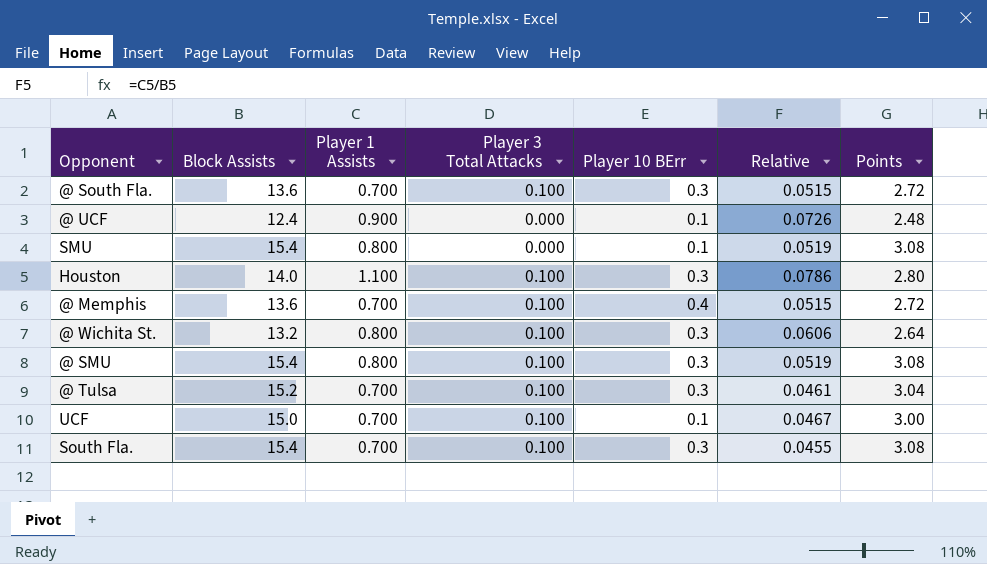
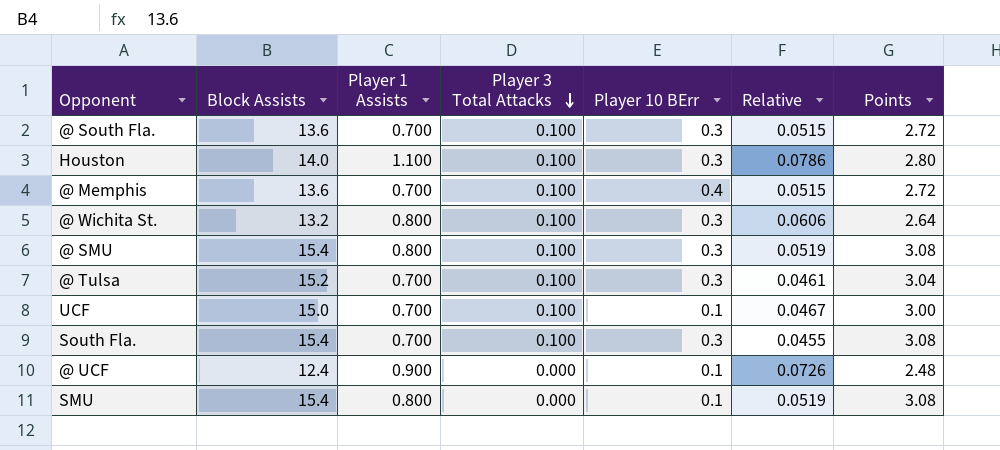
row order: none -> Player 3 Total Attacks descending

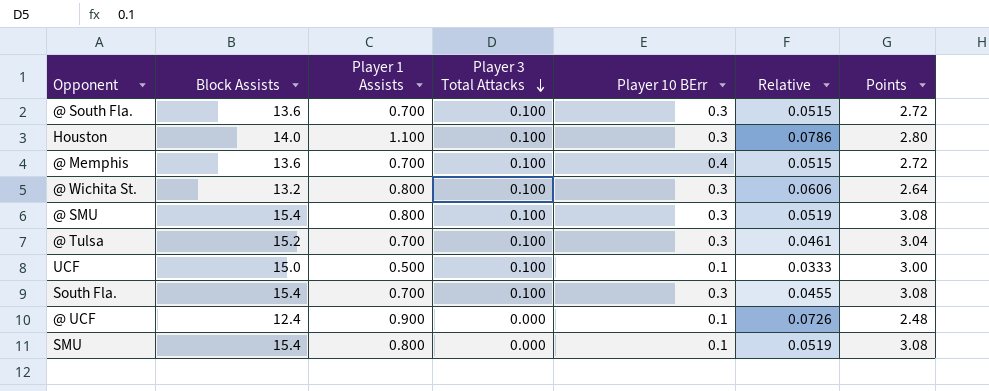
UCF | Player 1 Assists: 0.700 -> 0.500
UCF | Relative: 0.0467 -> 0.0333

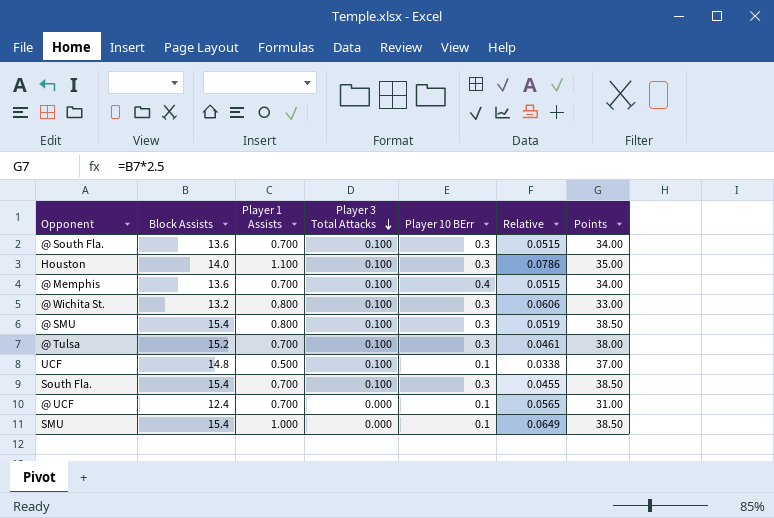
column Points | formula: [Block Assists] * 0.2 -> [Block Assists] * 2.5
UCF | Block Assists: 15.0 -> 14.8
UCF | Relative: 0.0333 -> 0.0338
@ UCF | Player 1 Assists: 0.900 -> 0.700
@ UCF | Relative: 0.0726 -> 0.0565
SMU | Player 1 Assists: 0.800 -> 1.000
SMU | Relative: 0.0519 -> 0.0649

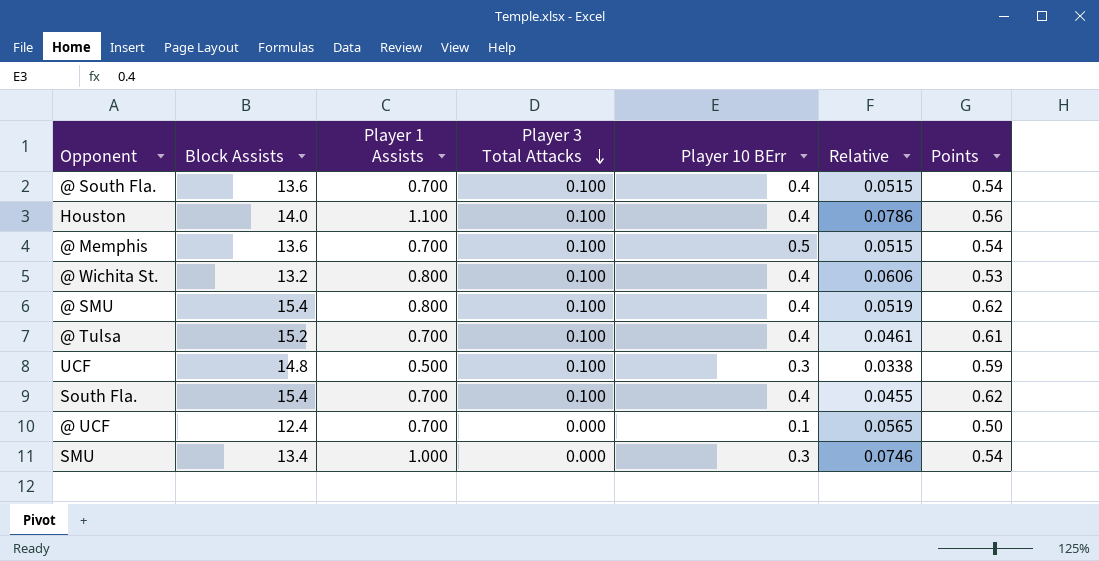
column Points | formula: [Block Assists] * 2.5 -> [Block Assists] * 0.04
@ South Fla. | Player 10 BErr: 0.3 -> 0.4
Houston | Player 10 BErr: 0.3 -> 0.4
@ Memphis | Player 10 BErr: 0.4 -> 0.5
@ Wichita St. | Player 10 BErr: 0.3 -> 0.4
@ SMU | Player 10 BErr: 0.3 -> 0.4
@ Tulsa | Player 10 BErr: 0.3 -> 0.4
UCF | Player 10 BErr: 0.1 -> 0.3
South Fla. | Player 10 BErr: 0.3 -> 0.4
SMU | Block Assists: 15.4 -> 13.4
SMU | Player 10 BErr: 0.1 -> 0.3
SMU | Relative: 0.0649 -> 0.0746

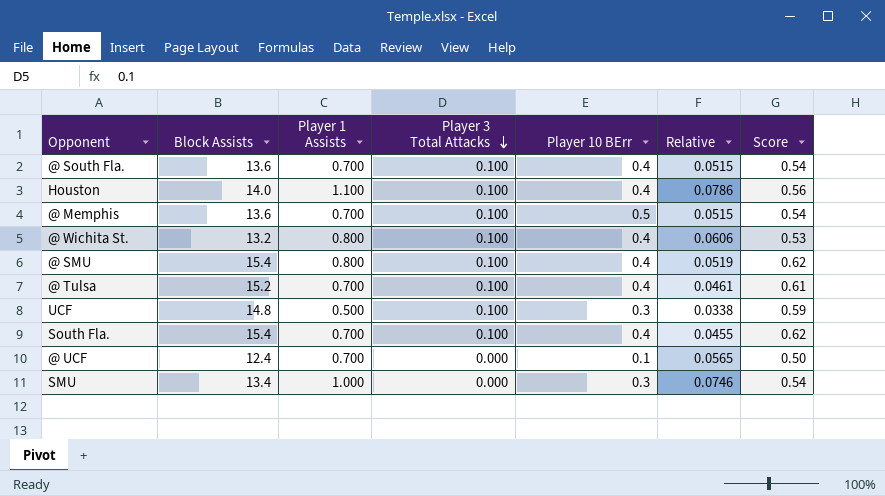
column name: Points -> Score

